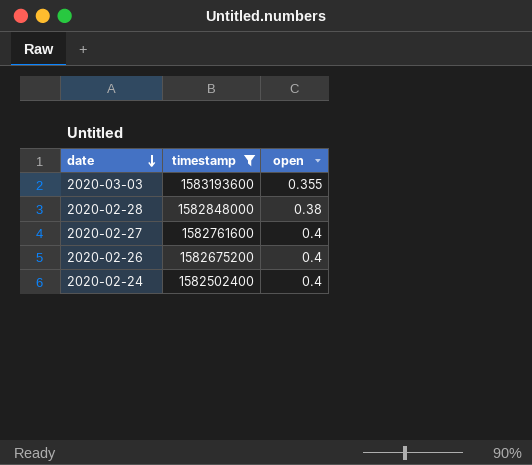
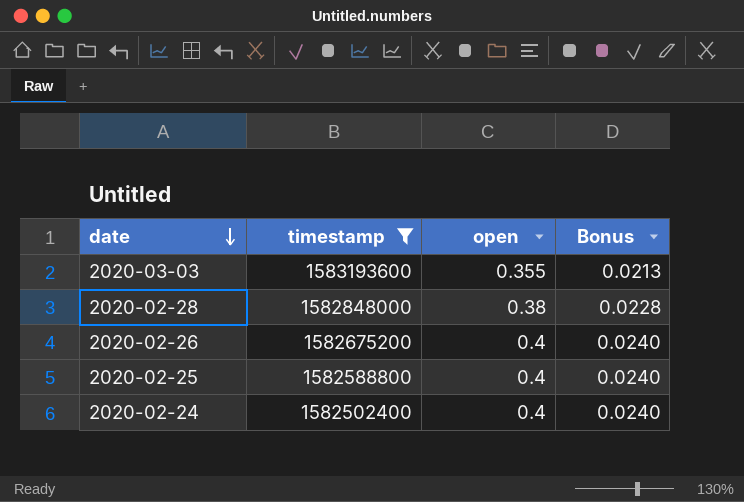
column Bonus | formula: none -> [open] * 0.06
row 2020-02-27: 1582761600 | 0.4 -> none
row 2020-02-25: none -> 1582588800 | 0.4 | 0.0240

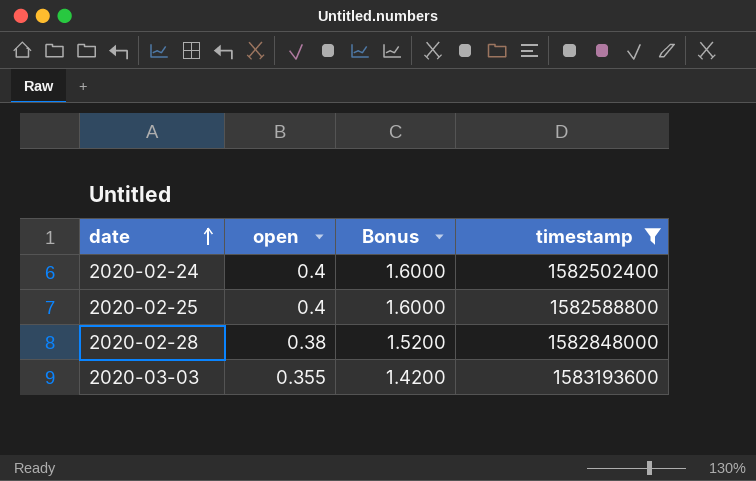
row order: date descending -> date ascending
column Bonus | formula: [open] * 0.06 -> [open] * 4
column timestamp | position: 2 -> 4
row 2020-02-26: 1582675200 | 0.4 | 0.0240 -> none

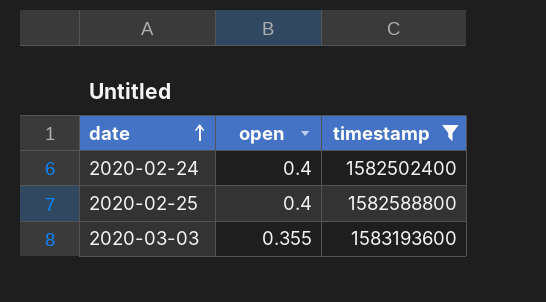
column Bonus | formula: [open] * 4 -> none
row 2020-02-28: 0.38 | 1.5200 | 1582848000 -> none

